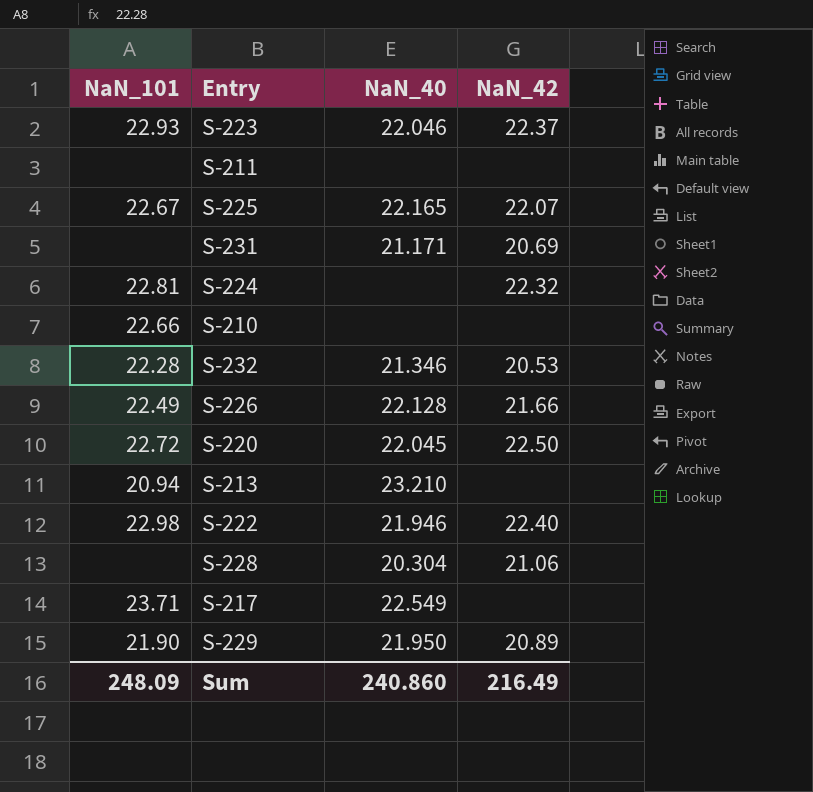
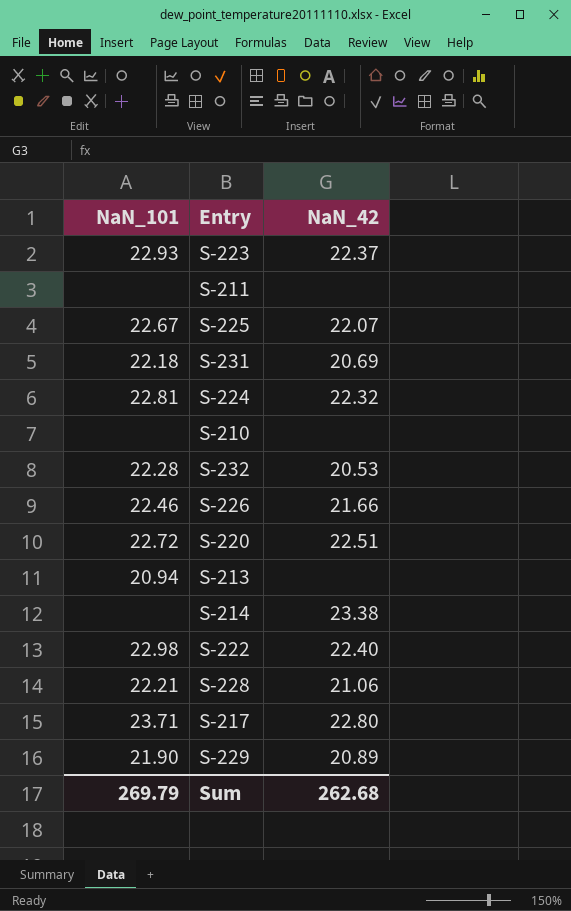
column NaN_40 | position: 3 -> none
S-231 | NaN_101: none -> 22.18
S-210 | NaN_101: 22.66 -> none
S-226 | NaN_101: 22.49 -> 22.46
S-220 | NaN_42: 22.50 -> 22.51
row S-214: none -> none | 23.38
S-228 | NaN_101: none -> 22.21
S-217 | NaN_42: none -> 22.80
Sum | NaN_101: 248.09 -> 269.79
Sum | NaN_42: 216.49 -> 262.68

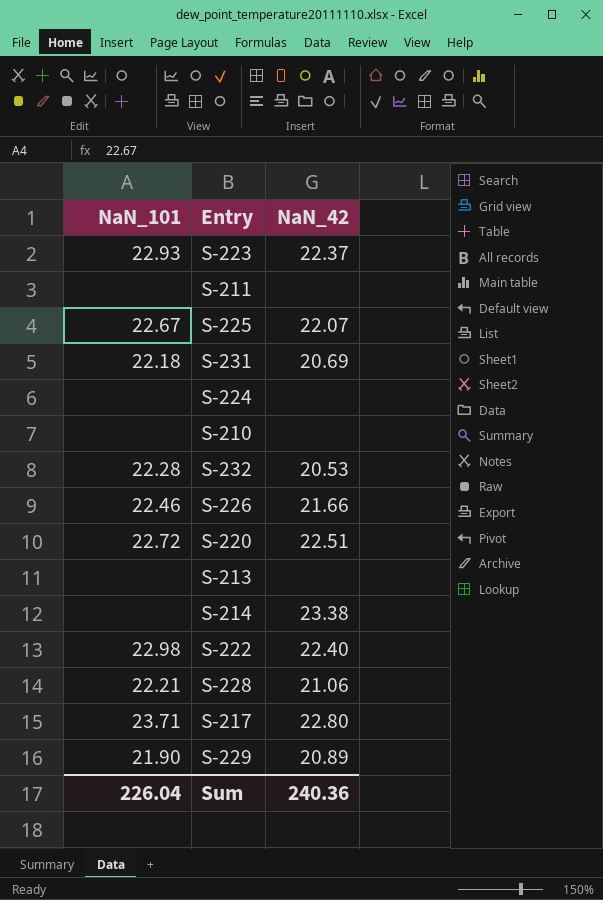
S-224 | NaN_101: 22.81 -> none
S-224 | NaN_42: 22.32 -> none
S-213 | NaN_101: 20.94 -> none
Sum | NaN_101: 269.79 -> 226.04
Sum | NaN_42: 262.68 -> 240.36

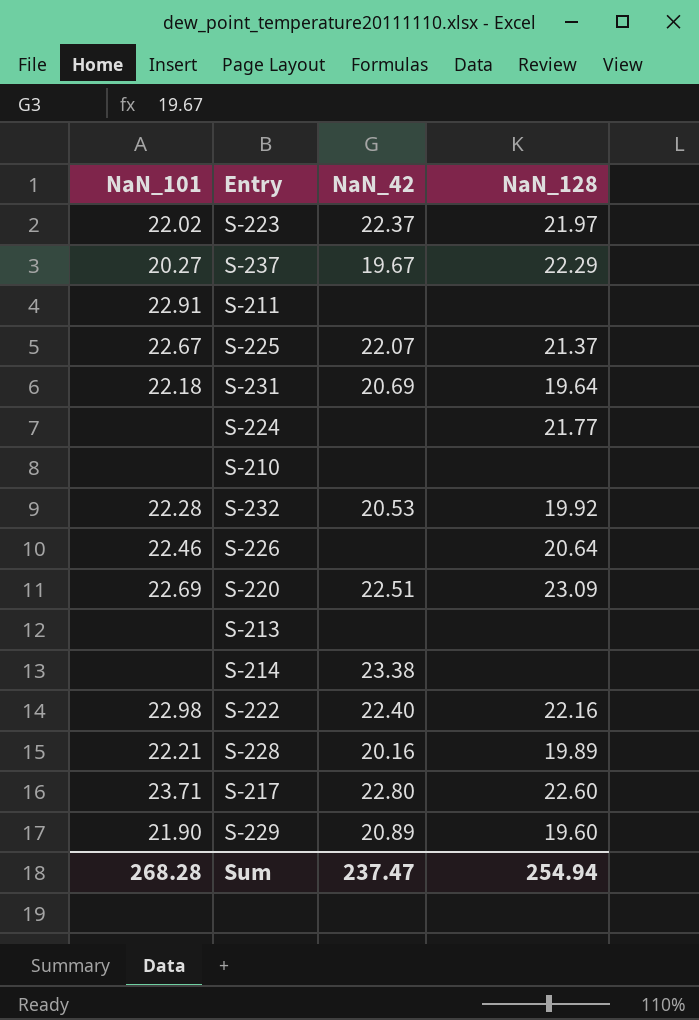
column NaN_128 | position: none -> 4
S-223 | NaN_101: 22.93 -> 22.02
row S-237: none -> 20.27 | 19.67 | 22.29
S-211 | NaN_101: none -> 22.91
S-226 | NaN_42: 21.66 -> none
S-220 | NaN_101: 22.72 -> 22.69
S-228 | NaN_42: 21.06 -> 20.16
Sum | NaN_101: 226.04 -> 268.28
Sum | NaN_42: 240.36 -> 237.47

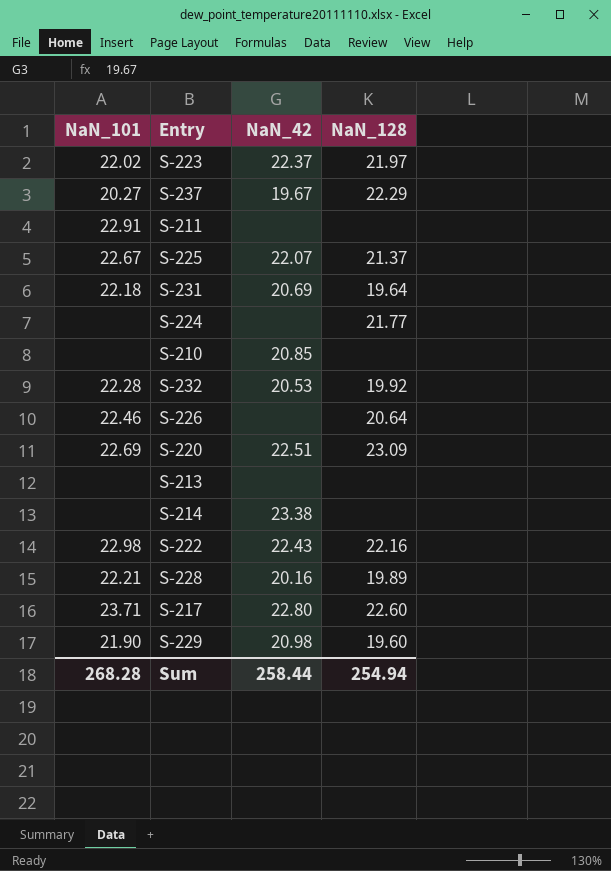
S-210 | NaN_42: none -> 20.85
S-222 | NaN_42: 22.40 -> 22.43
S-229 | NaN_42: 20.89 -> 20.98
Sum | NaN_42: 237.47 -> 258.44

